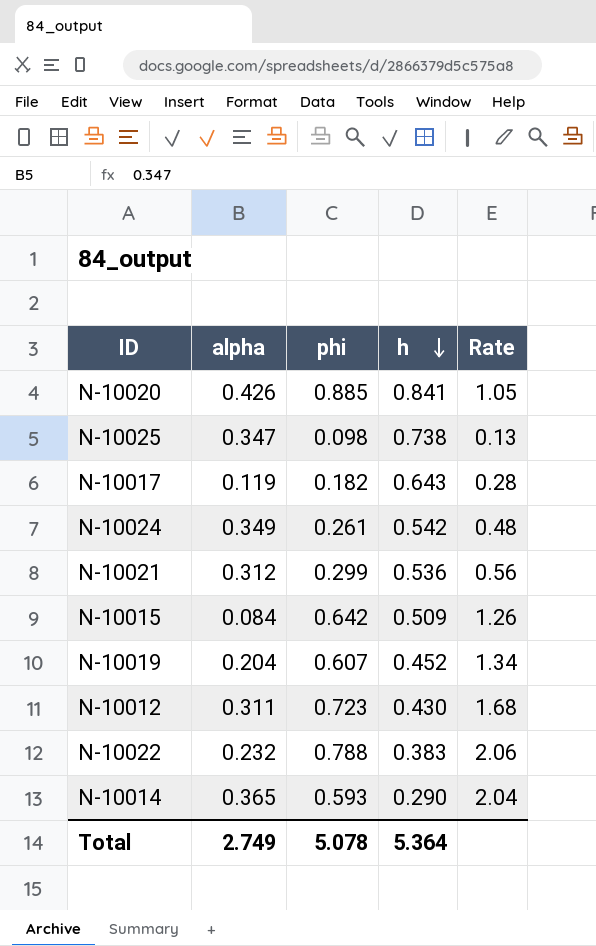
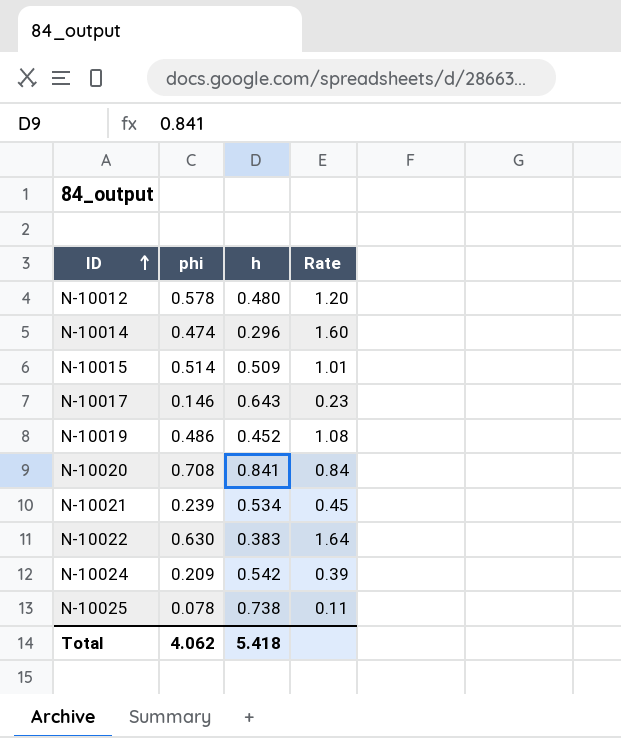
row order: h descending -> ID ascending
column alpha | position: 2 -> none
N-10012 | phi: 0.723 -> 0.578
N-10012 | h: 0.430 -> 0.480
N-10012 | Rate: 1.68 -> 1.20
N-10014 | phi: 0.593 -> 0.474
N-10014 | h: 0.290 -> 0.296
N-10014 | Rate: 2.04 -> 1.60
N-10015 | phi: 0.642 -> 0.514
N-10015 | Rate: 1.26 -> 1.01
N-10017 | phi: 0.182 -> 0.146
N-10017 | Rate: 0.28 -> 0.23
N-10019 | phi: 0.607 -> 0.486
N-10019 | Rate: 1.34 -> 1.08
N-10020 | phi: 0.885 -> 0.708
N-10020 | Rate: 1.05 -> 0.84
N-10021 | phi: 0.299 -> 0.239
N-10021 | h: 0.536 -> 0.534
N-10021 | Rate: 0.56 -> 0.45
N-10022 | phi: 0.788 -> 0.630
N-10022 | Rate: 2.06 -> 1.64
N-10024 | phi: 0.261 -> 0.209
N-10024 | Rate: 0.48 -> 0.39
N-10025 | phi: 0.098 -> 0.078
N-10025 | Rate: 0.13 -> 0.11
Total | phi: 5.078 -> 4.062
Total | h: 5.364 -> 5.418

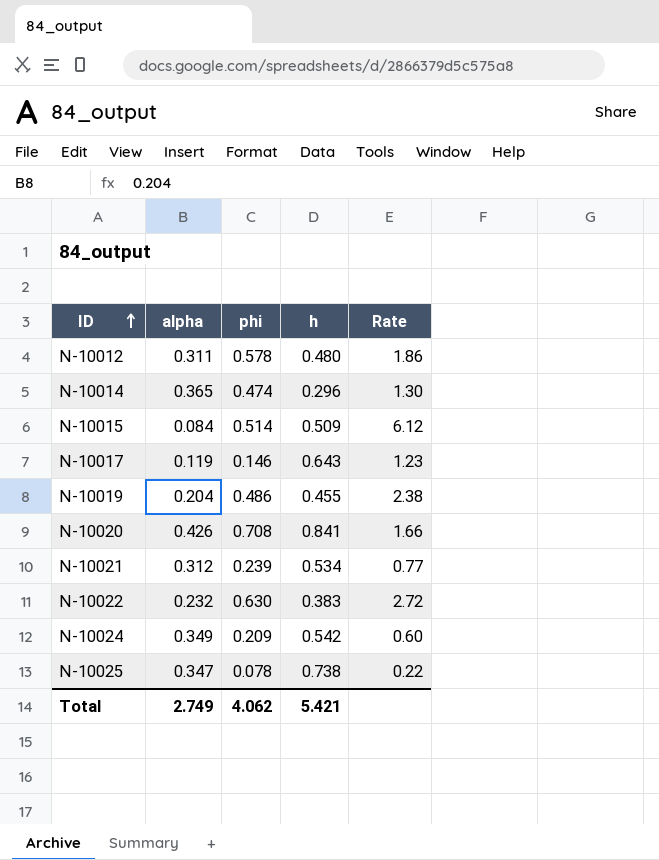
column alpha | position: none -> 2
column Rate | formula: [phi] / [h] -> [phi] / [alpha]
N-10019 | h: 0.452 -> 0.455
Total | h: 5.418 -> 5.421

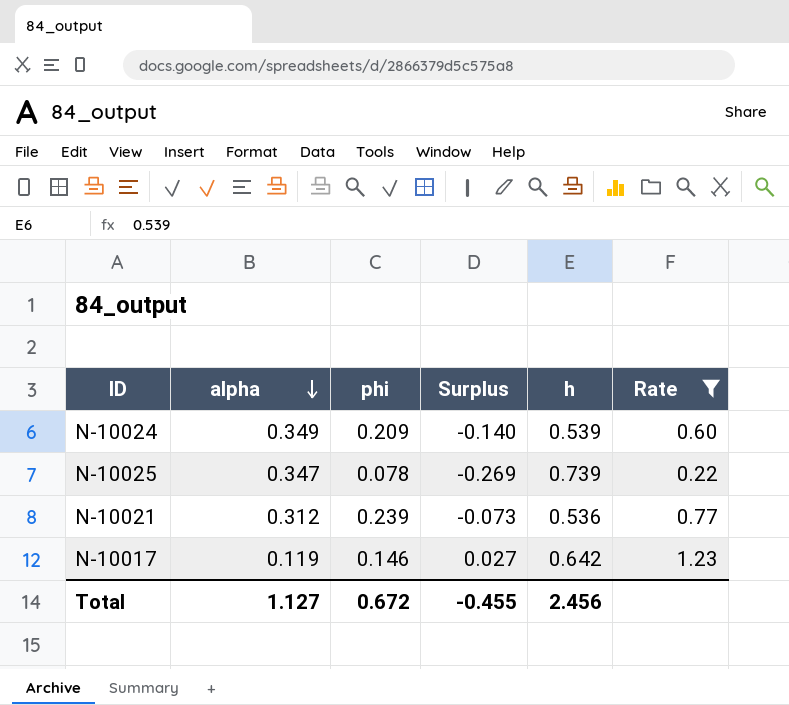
filter: none -> Rate <= 1.23
row order: ID ascending -> alpha descending
column Surplus | formula: none -> [phi] - [alpha]
N-10024 | h: 0.542 -> 0.539
N-10025 | h: 0.738 -> 0.739
N-10021 | h: 0.534 -> 0.536
N-10017 | h: 0.643 -> 0.642
Total | alpha: 2.749 -> 1.127
Total | phi: 4.062 -> 0.672
Total | h: 5.421 -> 2.456

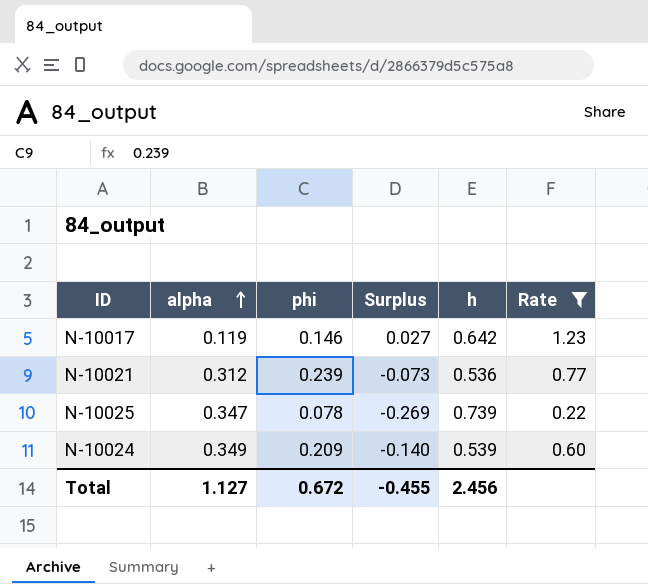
row order: alpha descending -> alpha ascending

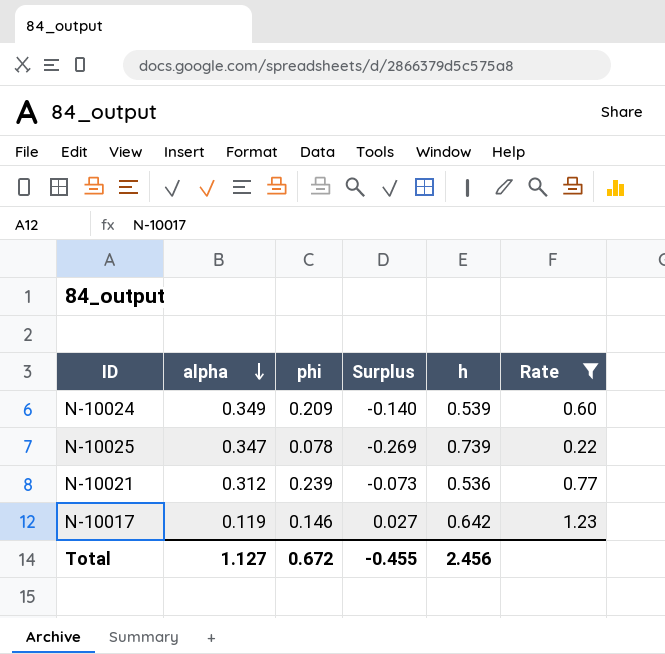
row order: alpha ascending -> alpha descending

